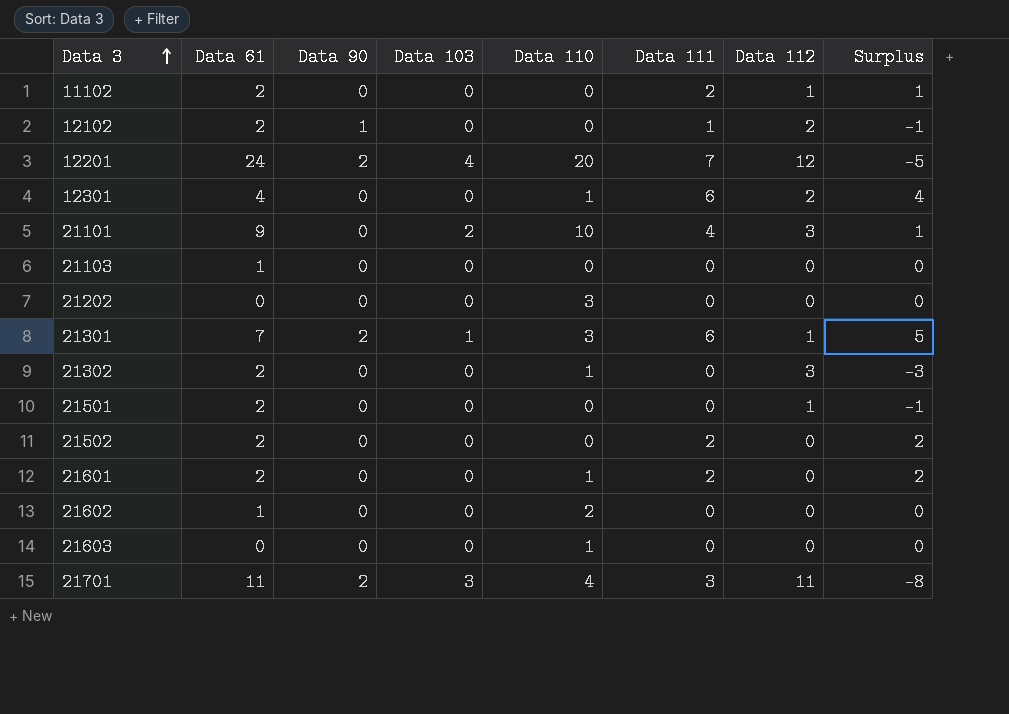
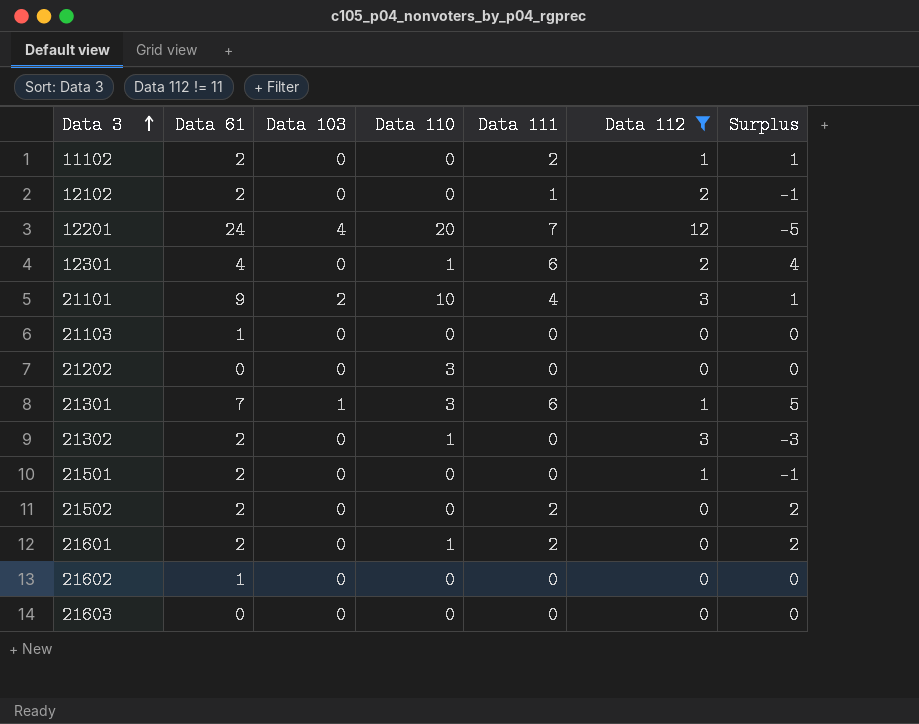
filter: none -> Data 112 != 11
column Data 90 | position: 3 -> none
21602 | Data 110: 2 -> 0
21603 | Data 110: 1 -> 0

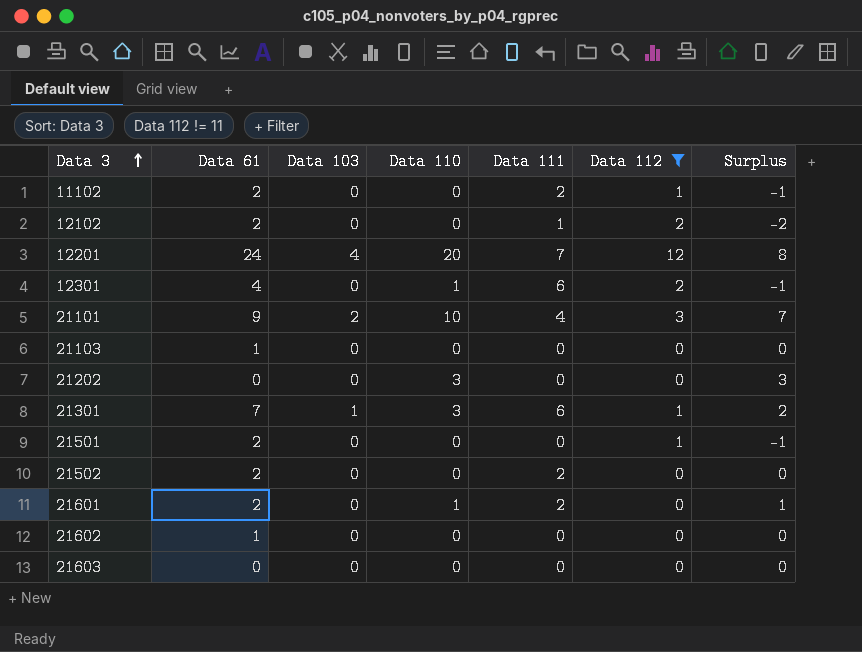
column Surplus | formula: [Data 111] - [Data 112] -> [Data 110] - [Data 112]
row 21302: 2 | 0 | 1 | 0 | 3 | -3 -> none

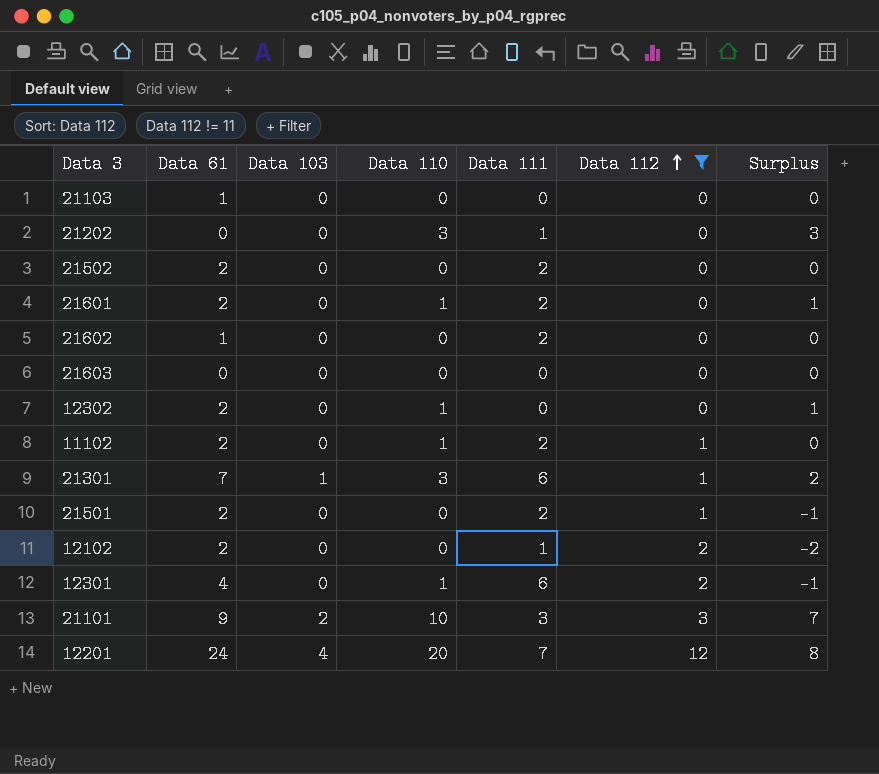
row order: Data 3 ascending -> Data 112 ascending
21202 | Data 111: 0 -> 1
21602 | Data 111: 0 -> 2
row 12302: none -> 2 | 0 | 1 | 0 | 0 | 1
11102 | Data 110: 0 -> 1
11102 | Surplus: -1 -> 0
21501 | Data 111: 0 -> 2
21101 | Data 111: 4 -> 3

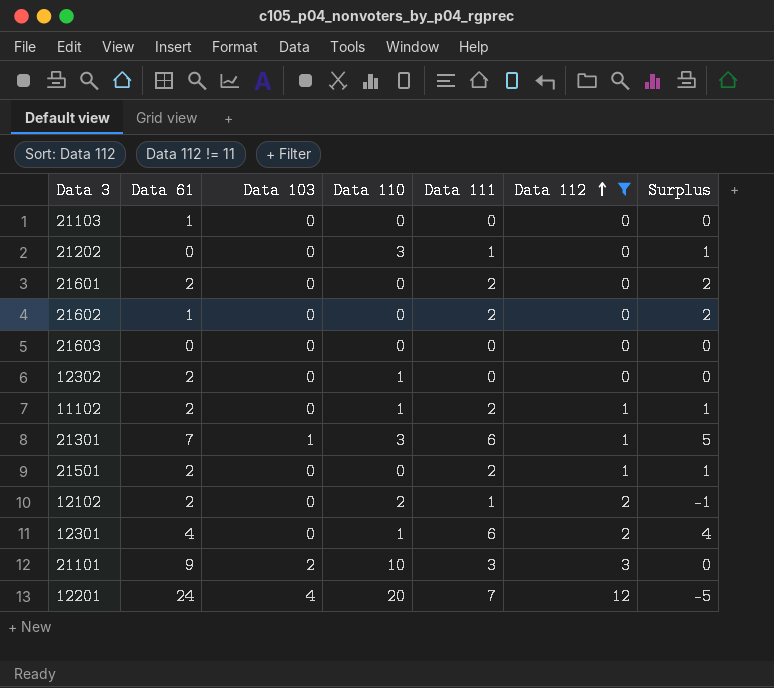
column Surplus | formula: [Data 110] - [Data 112] -> [Data 111] - [Data 112]
row 21502: 2 | 0 | 0 | 2 | 0 | 0 -> none
21601 | Data 110: 1 -> 0
12102 | Data 110: 0 -> 2

